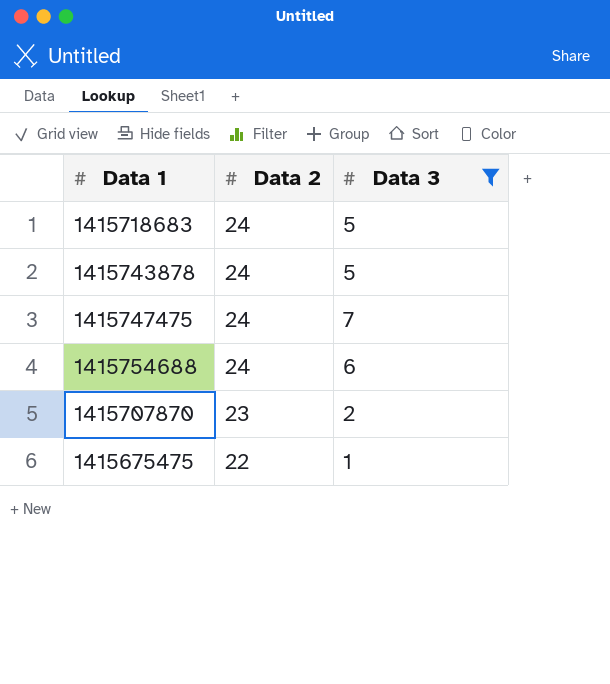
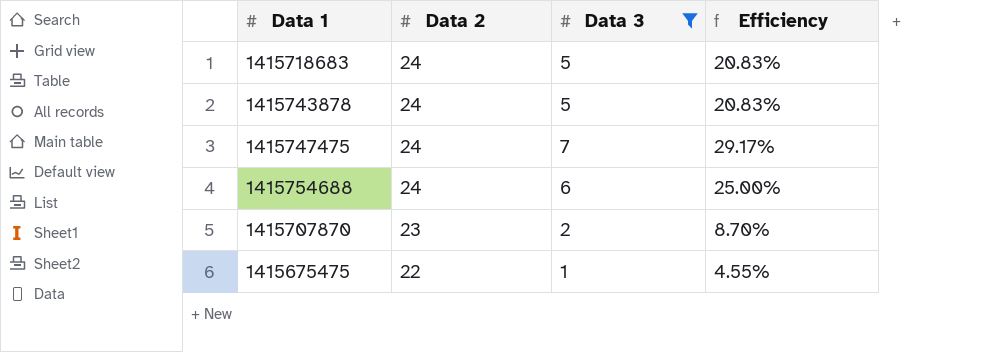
column Efficiency | formula: none -> [Data 3] / [Data 2]

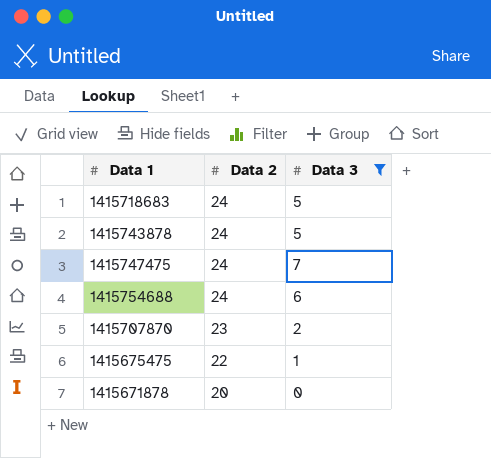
column Efficiency | formula: [Data 3] / [Data 2] -> none
row 1415671878: none -> 20 | 0

